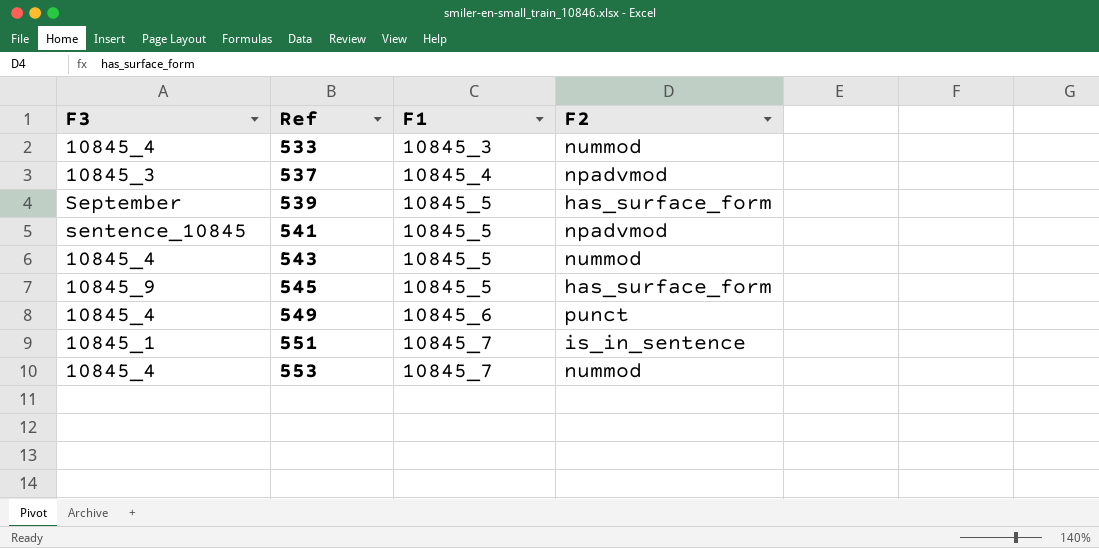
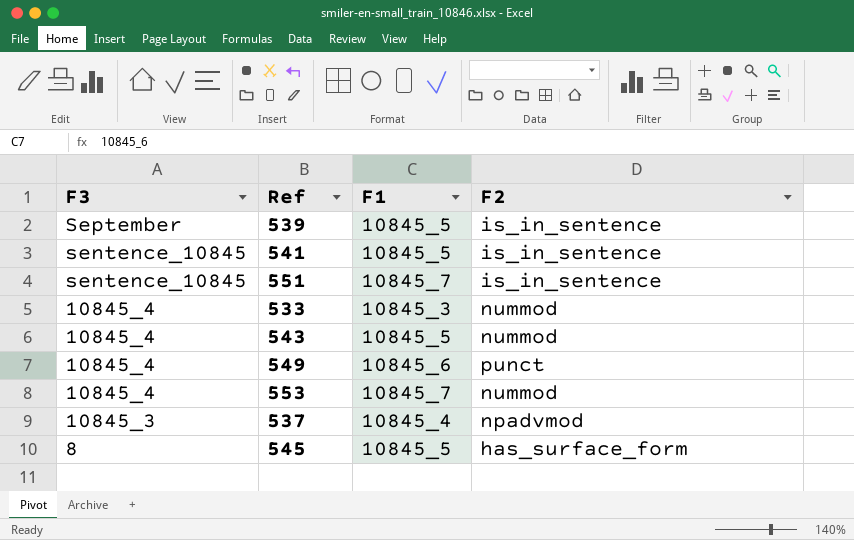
row order: Ref ascending -> F3 descending
539 | F2: has_surface_form -> is_in_sentence
541 | F2: npadvmod -> is_in_sentence
551 | F3: 10845_1 -> sentence_10845
545 | F3: 10845_9 -> 8

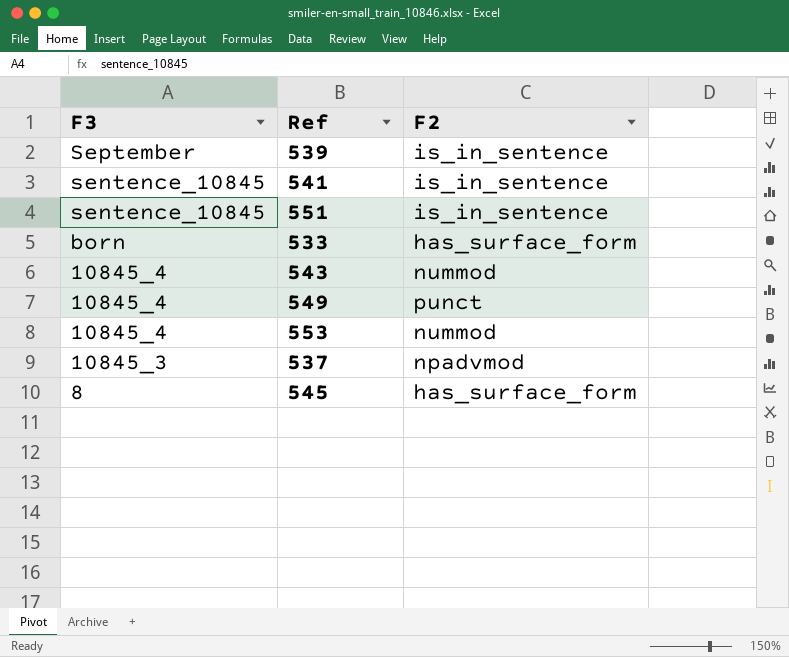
column F1 | position: 3 -> none
533 | F3: 10845_4 -> born
533 | F2: nummod -> has_surface_form

